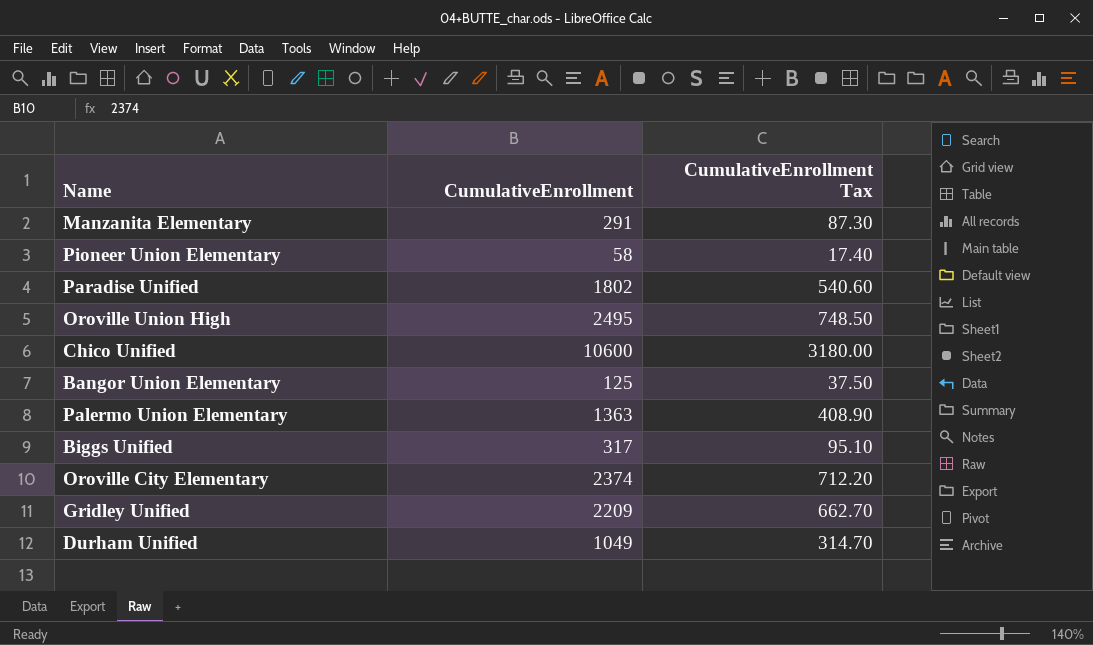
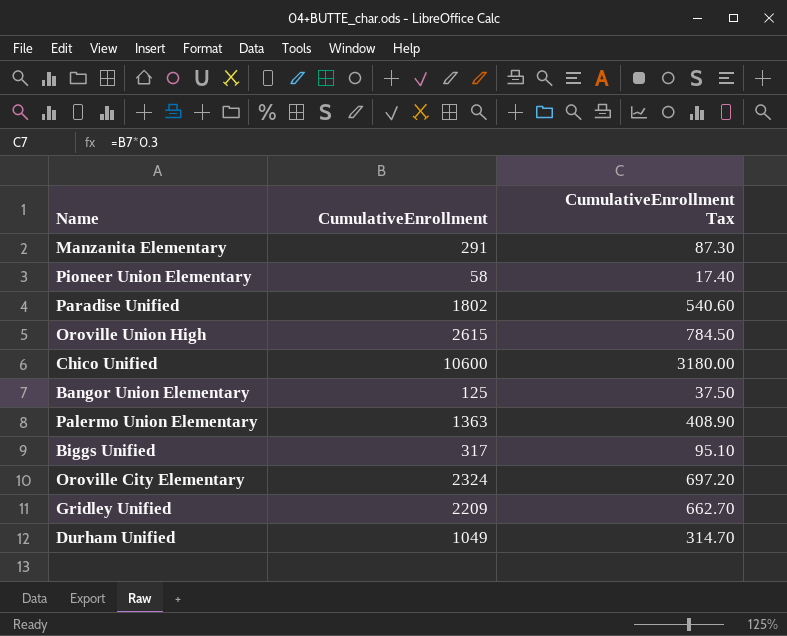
Oroville Union High | CumulativeEnrollment: 2495 -> 2615
Oroville Union High | CumulativeEnrollment Tax: 748.50 -> 784.50
Oroville City Elementary | CumulativeEnrollment: 2374 -> 2324
Oroville City Elementary | CumulativeEnrollment Tax: 712.20 -> 697.20

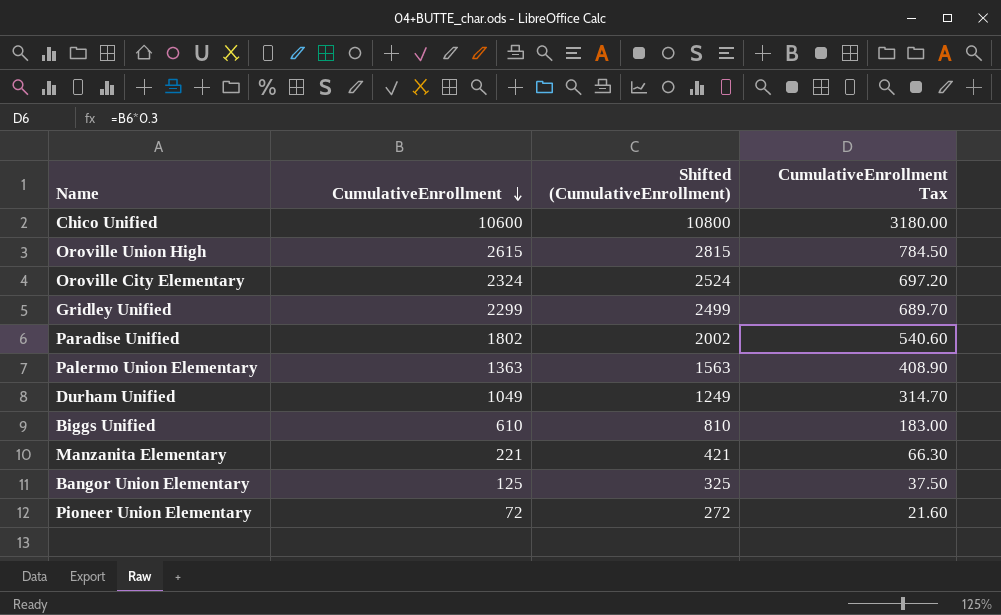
row order: none -> CumulativeEnrollment descending
column Shifted (CumulativeEnrollment) | formula: none -> [CumulativeEnrollment] + 200
Gridley Unified | CumulativeEnrollment: 2209 -> 2299
Gridley Unified | CumulativeEnrollment Tax: 662.70 -> 689.70
Biggs Unified | CumulativeEnrollment: 317 -> 610
Biggs Unified | CumulativeEnrollment Tax: 95.10 -> 183.00
Manzanita Elementary | CumulativeEnrollment: 291 -> 221
Manzanita Elementary | CumulativeEnrollment Tax: 87.30 -> 66.30
Pioneer Union Elementary | CumulativeEnrollment: 58 -> 72
Pioneer Union Elementary | CumulativeEnrollment Tax: 17.40 -> 21.60

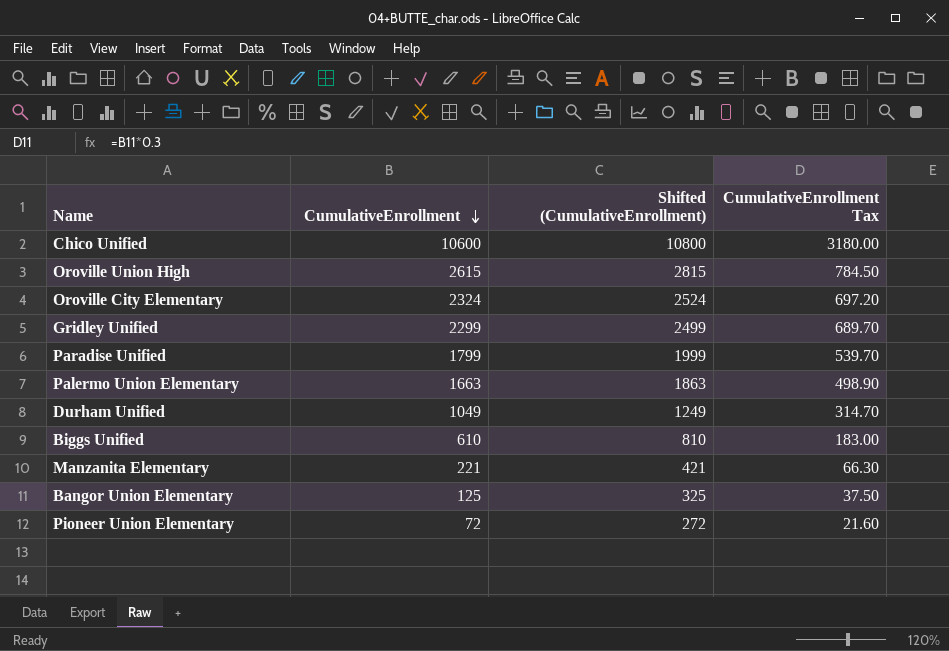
Paradise Unified | CumulativeEnrollment: 1802 -> 1799
Paradise Unified | Shifted (CumulativeEnrollment): 2002 -> 1999
Paradise Unified | CumulativeEnrollment Tax: 540.60 -> 539.70
Palermo Union Elementary | CumulativeEnrollment: 1363 -> 1663
Palermo Union Elementary | Shifted (CumulativeEnrollment): 1563 -> 1863
Palermo Union Elementary | CumulativeEnrollment Tax: 408.90 -> 498.90

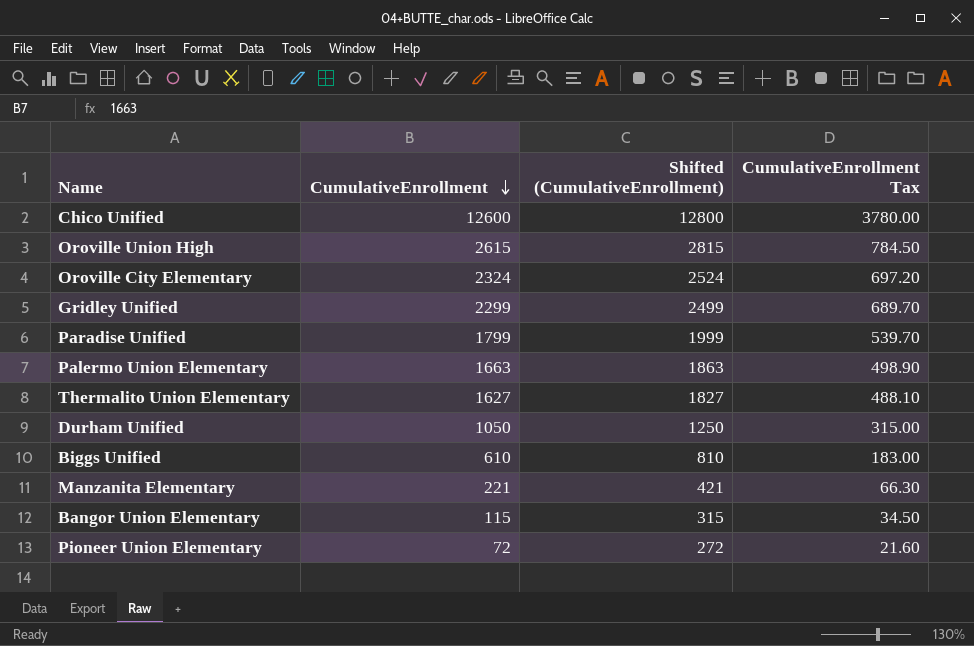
Chico Unified | CumulativeEnrollment: 10600 -> 12600
Chico Unified | Shifted (CumulativeEnrollment): 10800 -> 12800
Chico Unified | CumulativeEnrollment Tax: 3180.00 -> 3780.00
row Thermalito Union Elementary: none -> 1627 | 1827 | 488.10
Durham Unified | CumulativeEnrollment: 1049 -> 1050
Durham Unified | Shifted (CumulativeEnrollment): 1249 -> 1250
Durham Unified | CumulativeEnrollment Tax: 314.70 -> 315.00
Bangor Union Elementary | CumulativeEnrollment: 125 -> 115
Bangor Union Elementary | Shifted (CumulativeEnrollment): 325 -> 315
Bangor Union Elementary | CumulativeEnrollment Tax: 37.50 -> 34.50

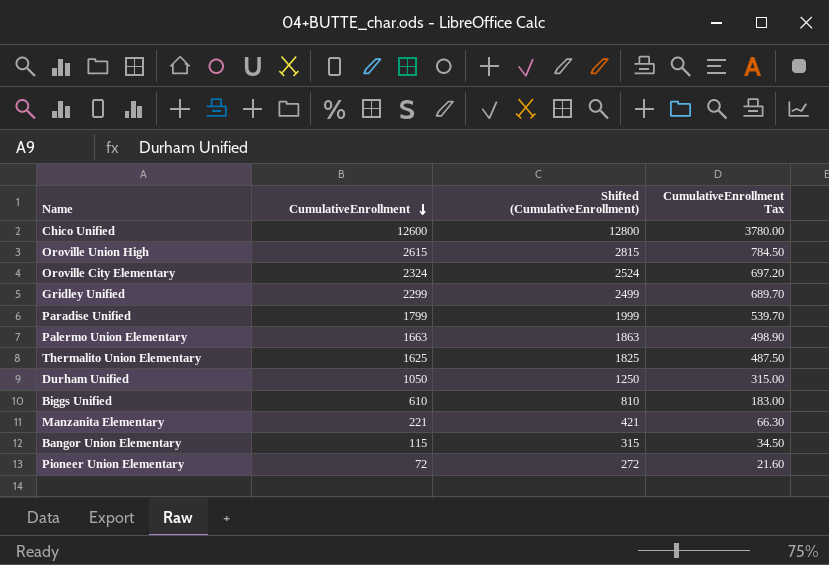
Thermalito Union Elementary | CumulativeEnrollment: 1627 -> 1625
Thermalito Union Elementary | Shifted (CumulativeEnrollment): 1827 -> 1825
Thermalito Union Elementary | CumulativeEnrollment Tax: 488.10 -> 487.50

